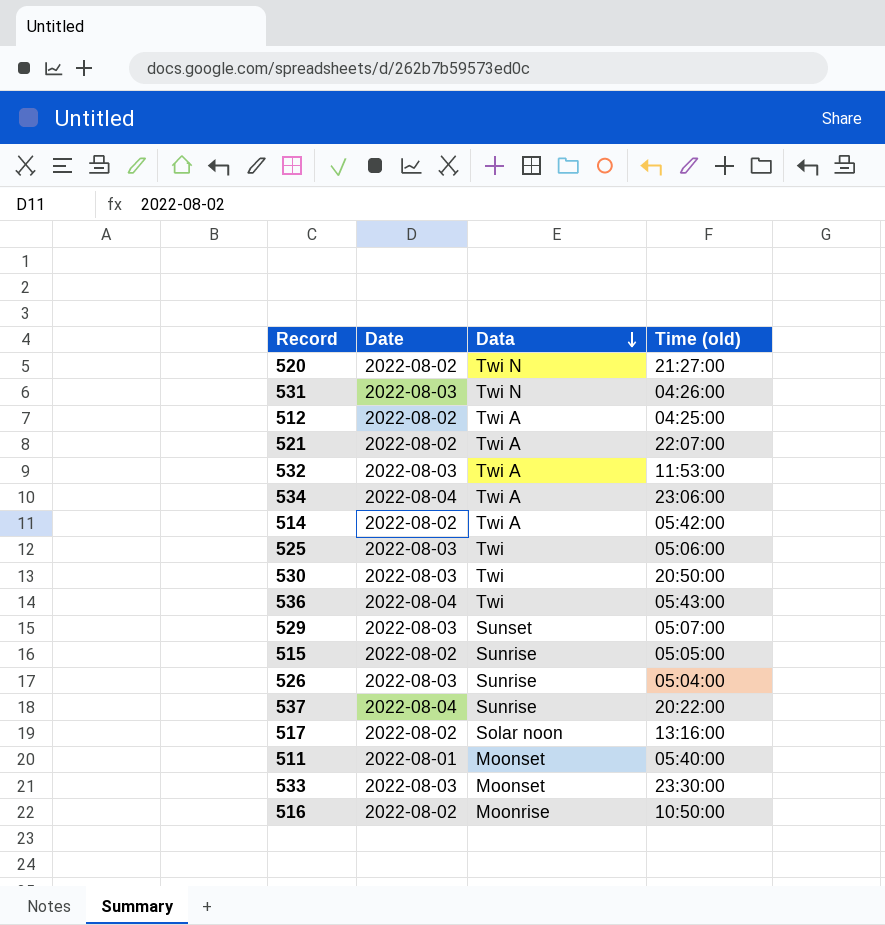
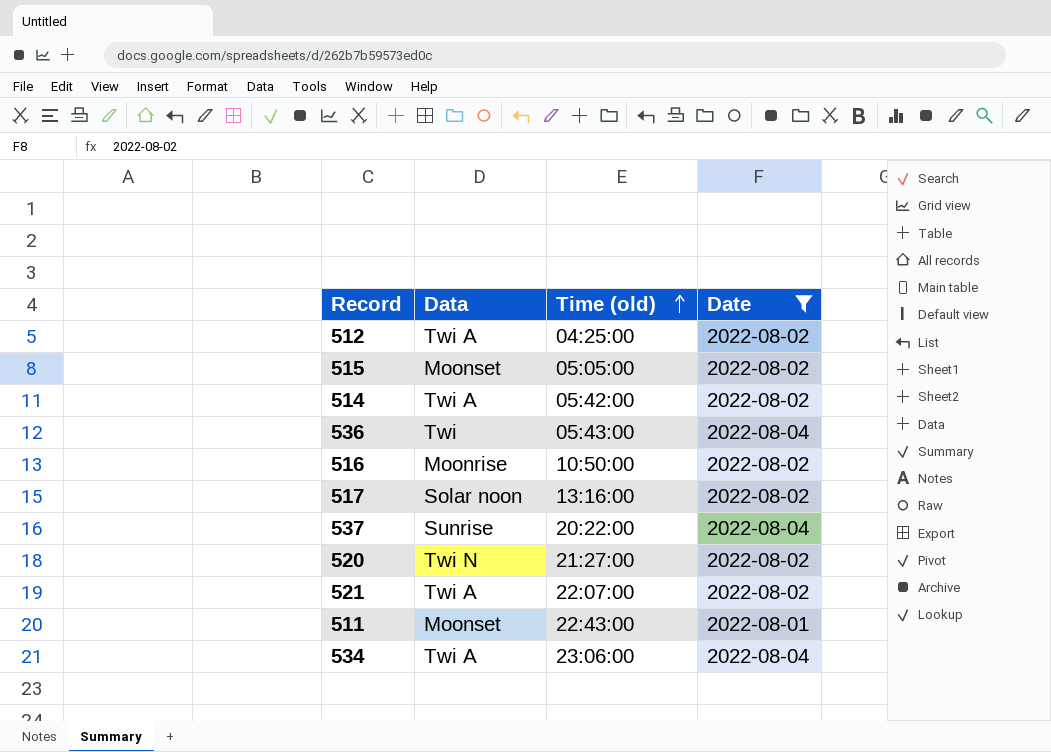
filter: none -> Date != 2022-08-03
row order: Data descending -> Time (old) ascending
column Date | position: 2 -> 4
515 | Data: Sunrise -> Moonset
511 | Time (old): 05:40:00 -> 22:43:00

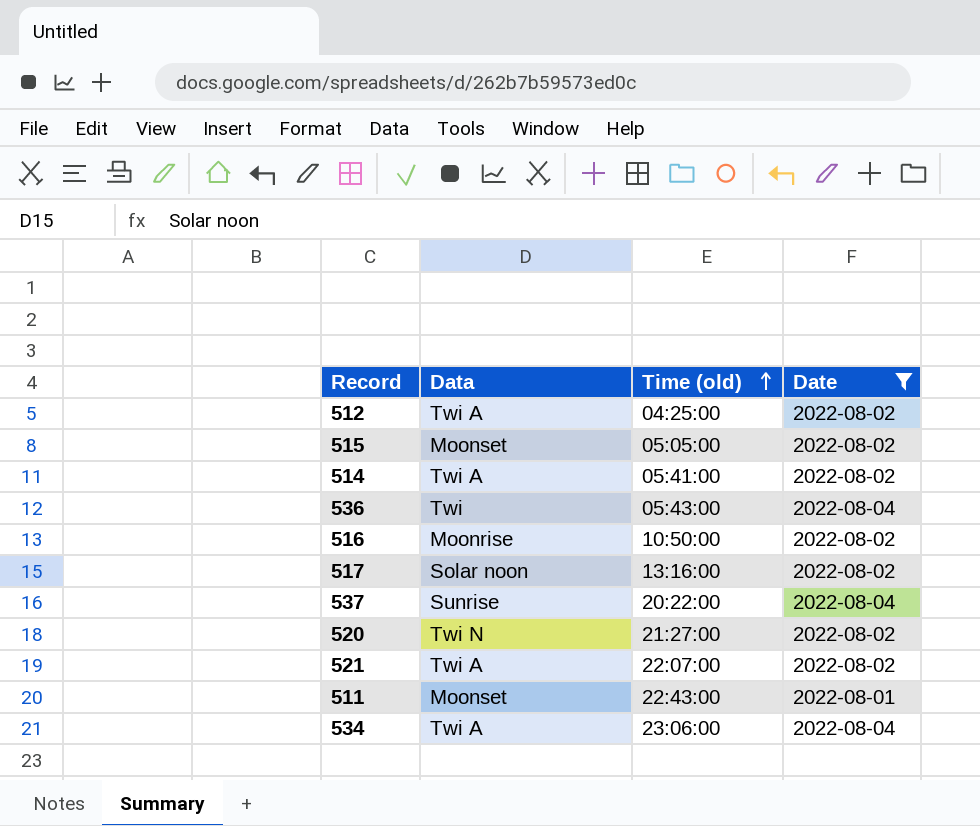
514 | Time (old): 05:42:00 -> 05:41:00

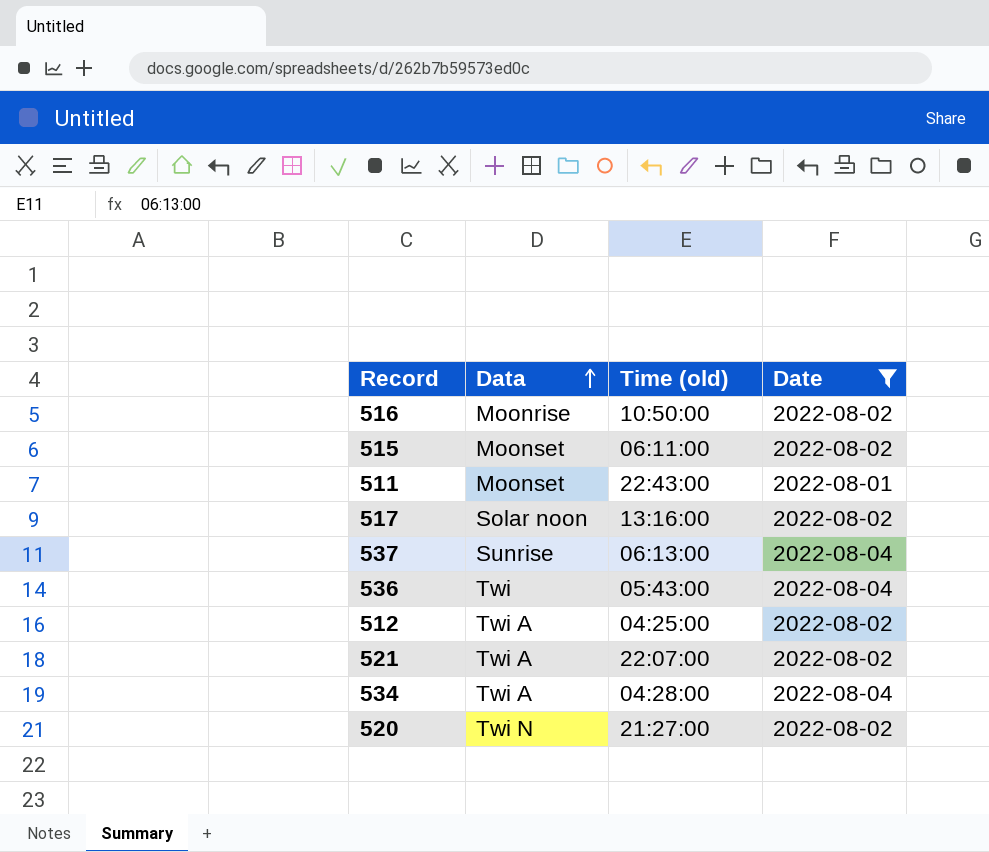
row order: Time (old) ascending -> Data ascending
row 514: Twi A | 05:41:00 | 2022-08-02 -> none
515 | Time (old): 05:05:00 -> 06:11:00
537 | Time (old): 20:22:00 -> 06:13:00
534 | Time (old): 23:06:00 -> 04:28:00

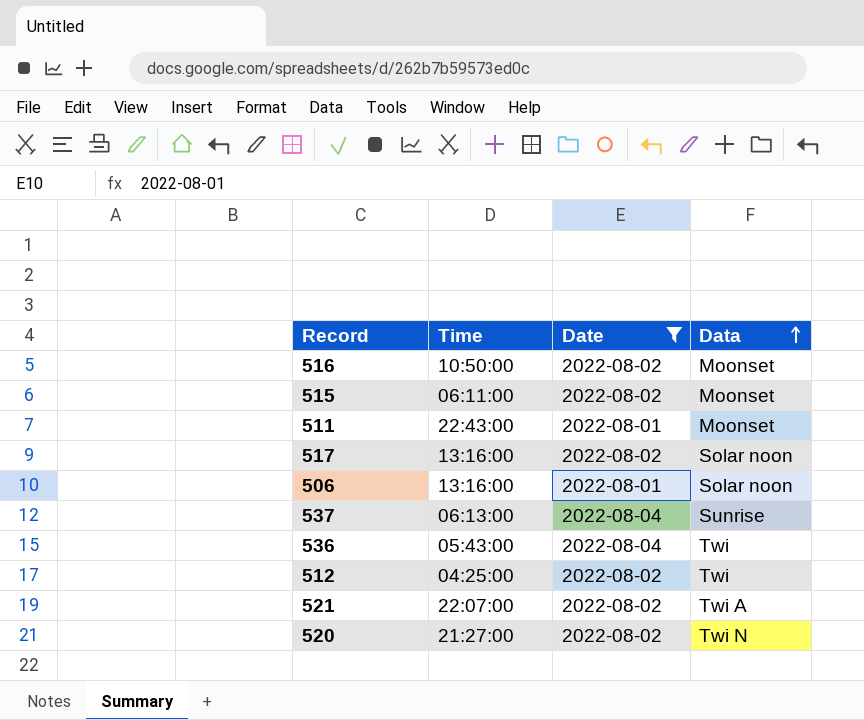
column name: Time (old) -> Time
column Data | position: 2 -> 4
row 534: Twi A | 04:28:00 | 2022-08-04 -> none
516 | Data: Moonrise -> Moonset
row 506: none -> 13:16:00 | 2022-08-01 | Solar noon
512 | Data: Twi A -> Twi

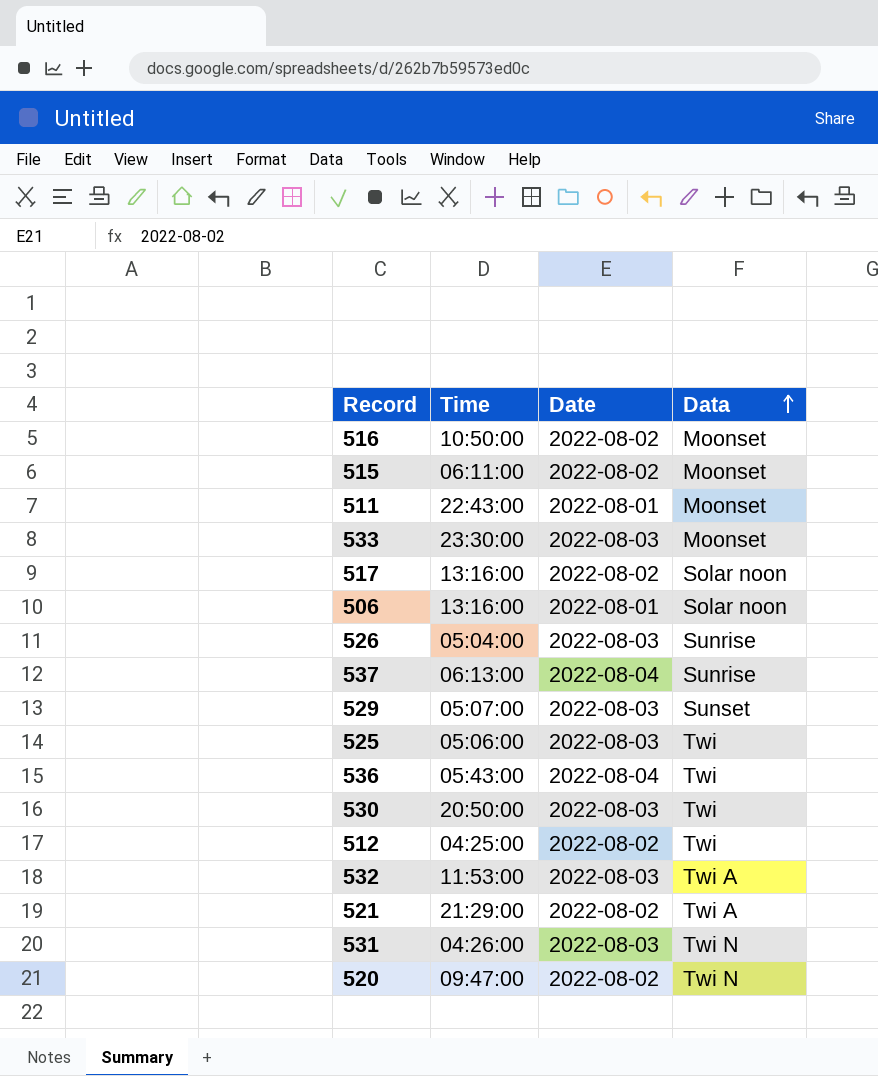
filter: Date != 2022-08-03 -> none
521 | Time: 22:07:00 -> 21:29:00
520 | Time: 21:27:00 -> 09:47:00

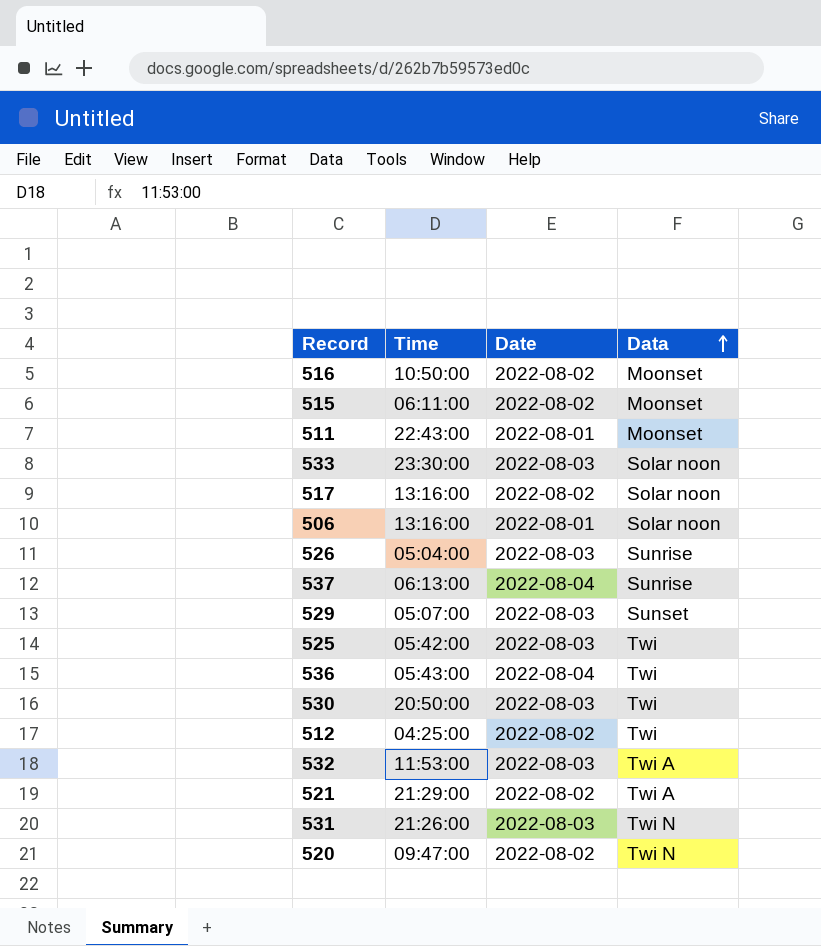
533 | Data: Moonset -> Solar noon
525 | Time: 05:06:00 -> 05:42:00
531 | Time: 04:26:00 -> 21:26:00

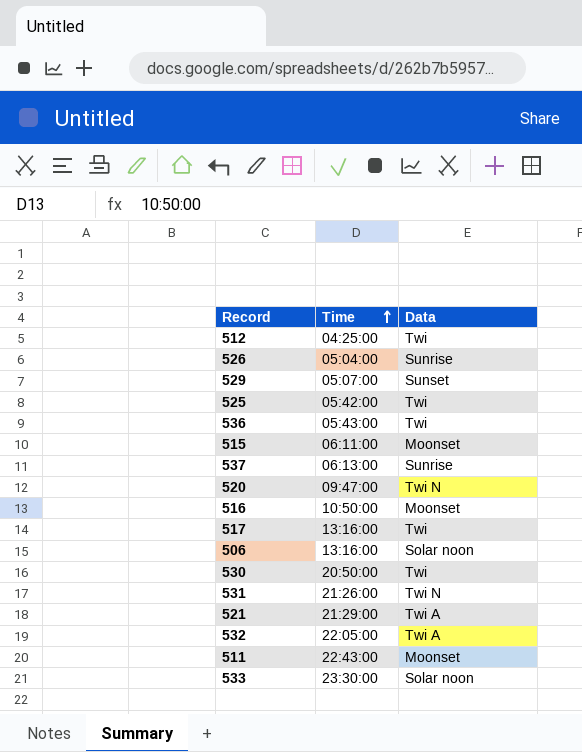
row order: Data ascending -> Time ascending
column Date | position: 3 -> none
517 | Data: Solar noon -> Twi
532 | Time: 11:53:00 -> 22:05:00

